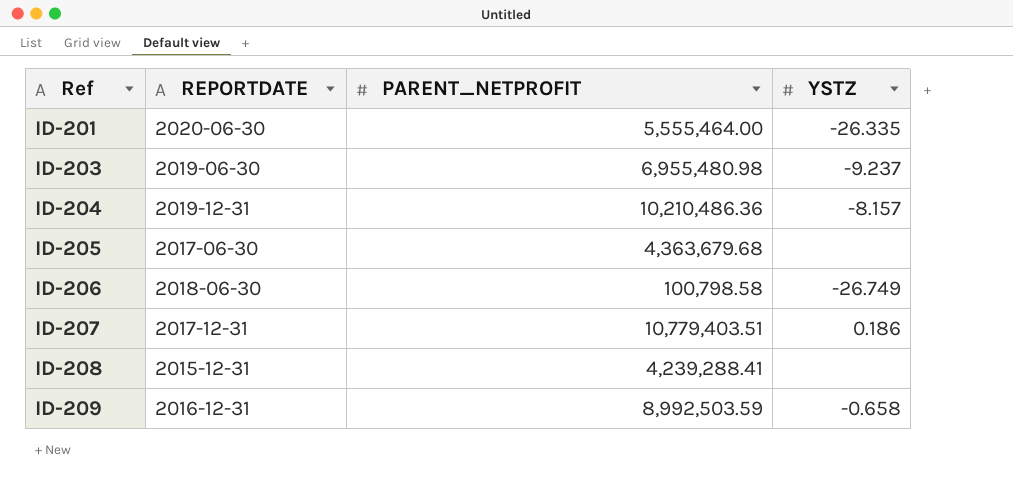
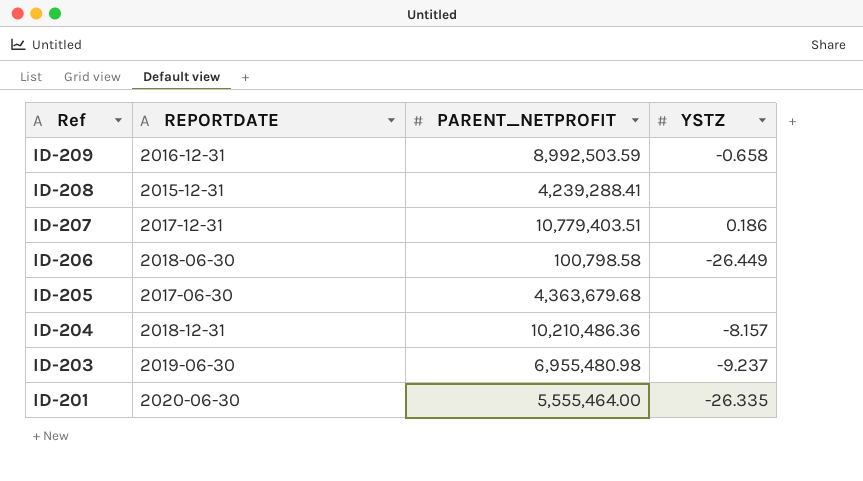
row order: Ref ascending -> Ref descending
ID-206 | YSTZ: -26.749 -> -26.449
ID-204 | REPORTDATE: 2019-12-31 -> 2018-12-31

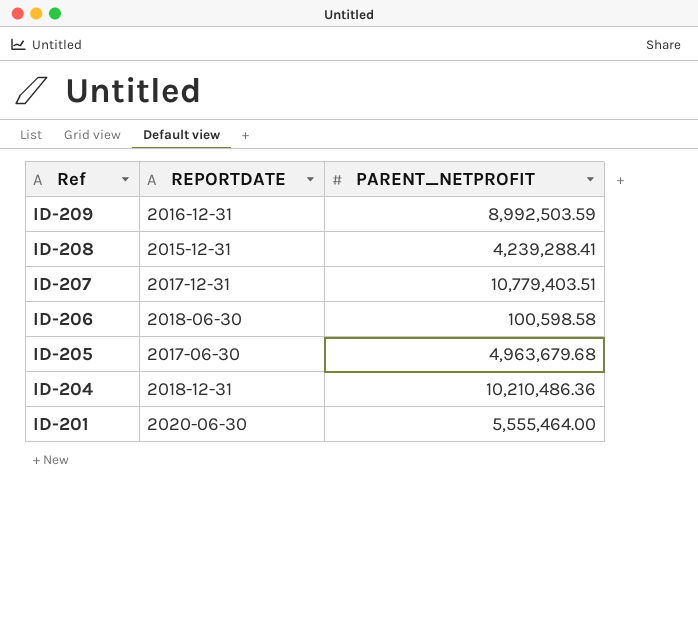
column YSTZ | position: 4 -> none
row ID-203: 2019-06-30 | 6,955,480.98 | -9.237 -> none
ID-206 | PARENT_NETPROFIT: 100,798.58 -> 100,598.58
ID-205 | PARENT_NETPROFIT: 4,363,679.68 -> 4,963,679.68

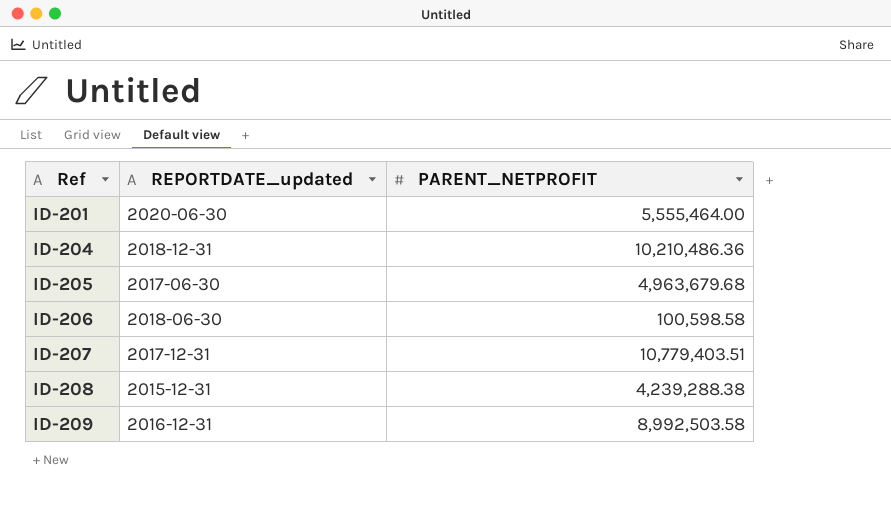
row order: Ref descending -> Ref ascending
column name: REPORTDATE -> REPORTDATE_updated
ID-208 | PARENT_NETPROFIT: 4,239,288.41 -> 4,239,288.38
ID-209 | PARENT_NETPROFIT: 8,992,503.59 -> 8,992,503.58

